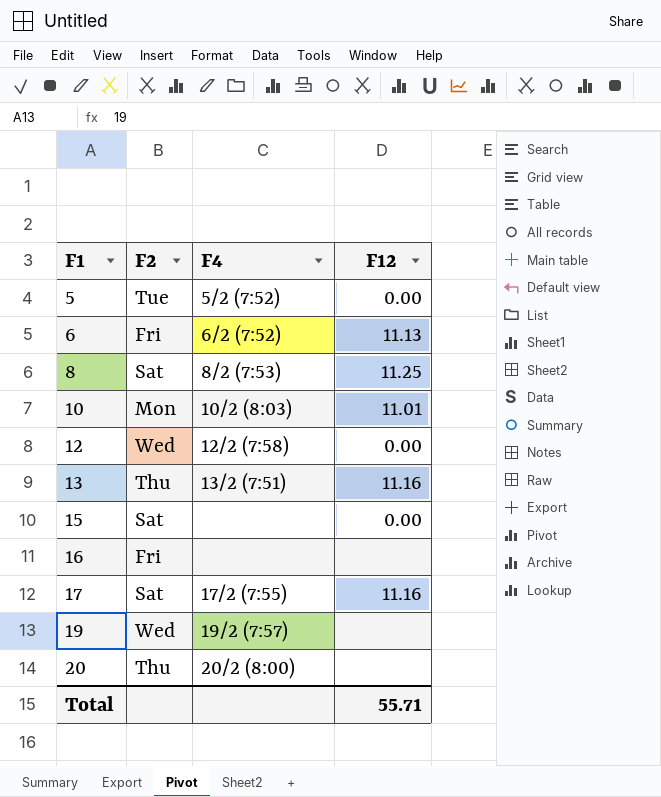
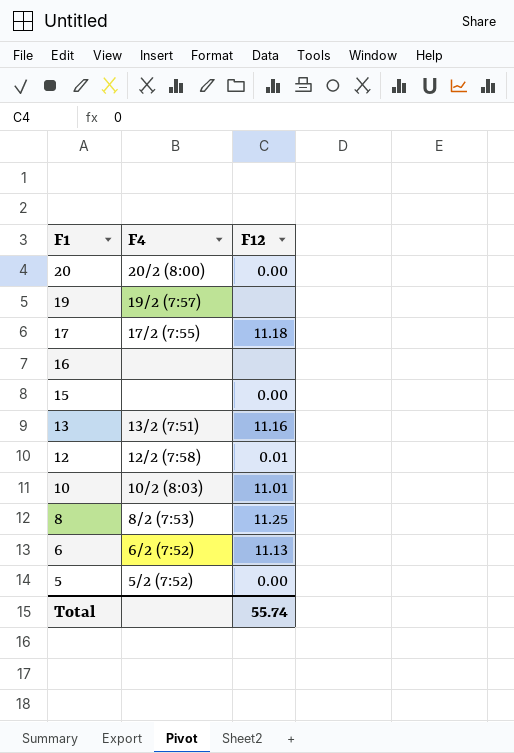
row order: F1 ascending -> F1 descending
column F2 | position: 2 -> none
20 | F12: none -> 0.00
17 | F12: 11.16 -> 11.18
12 | F12: 0.00 -> 0.01
Total | F12: 55.71 -> 55.74

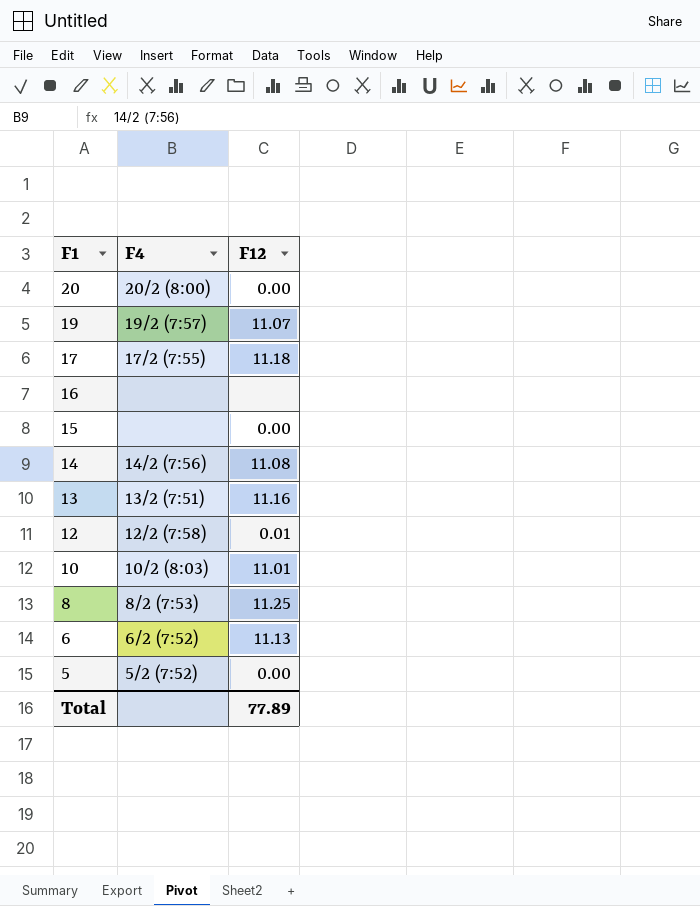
19 | F12: none -> 11.07
row 14: none -> 14/2 (7:56) | 11.08
Total | F12: 55.74 -> 77.89

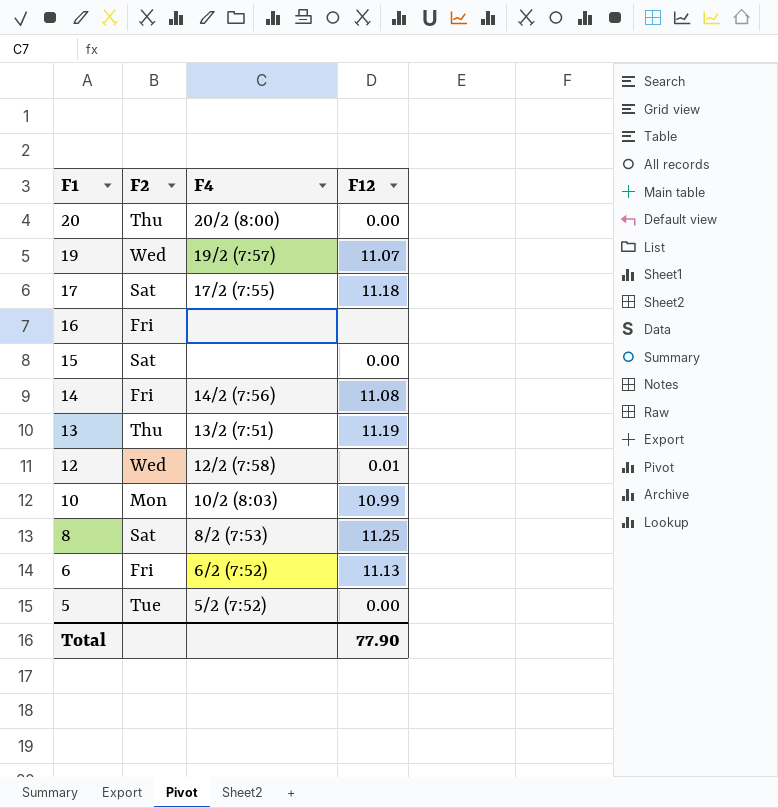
column F2 | position: none -> 2
13 | F12: 11.16 -> 11.19
10 | F12: 11.01 -> 10.99
Total | F12: 77.89 -> 77.90

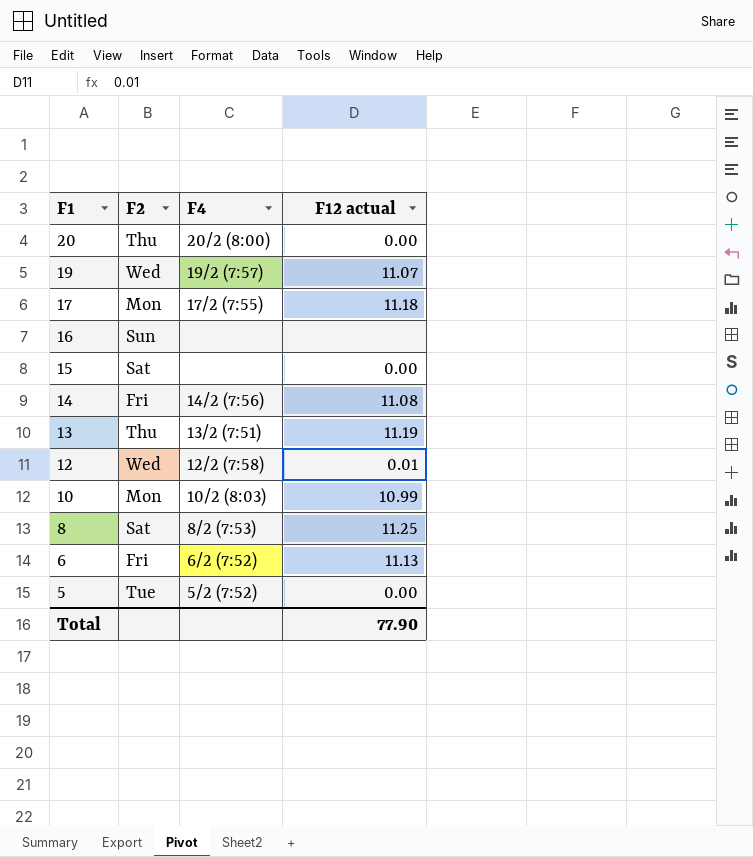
column name: F12 -> F12 actual
17 | F2: Sat -> Mon
16 | F2: Fri -> Sun

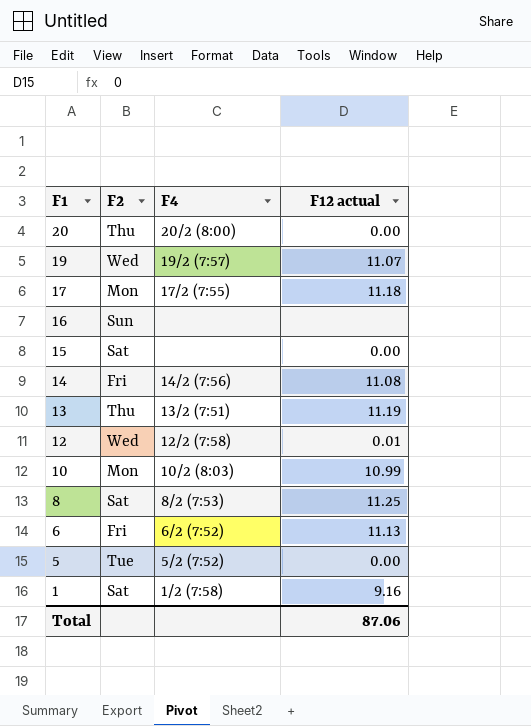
row 1: none -> Sat | 1/2 (7:58) | 9.16
Total | F12 actual: 77.90 -> 87.06

